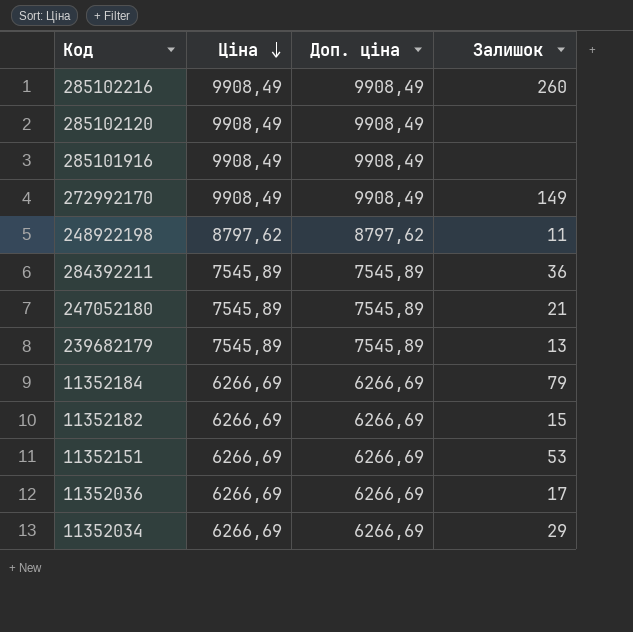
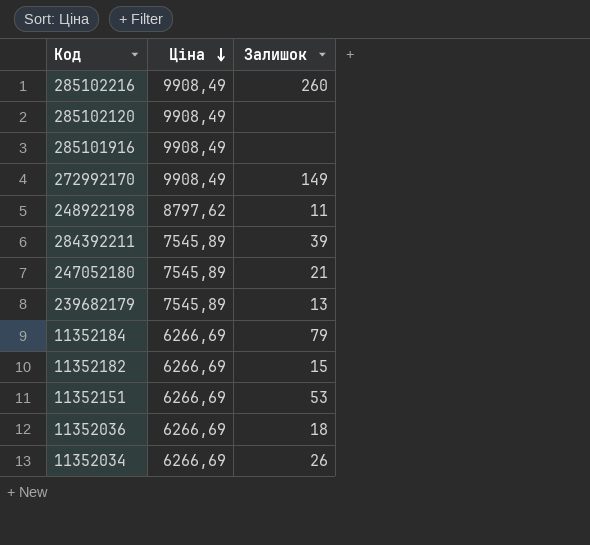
column Доп. ціна | position: 3 -> none
284392211 | Залишок: 36 -> 39
11352036 | Залишок: 17 -> 18
11352034 | Залишок: 29 -> 26

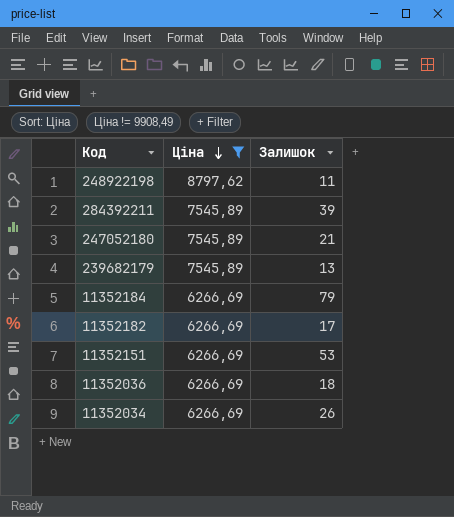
filter: none -> Ціна != 9908,49
11352182 | Залишок: 15 -> 17

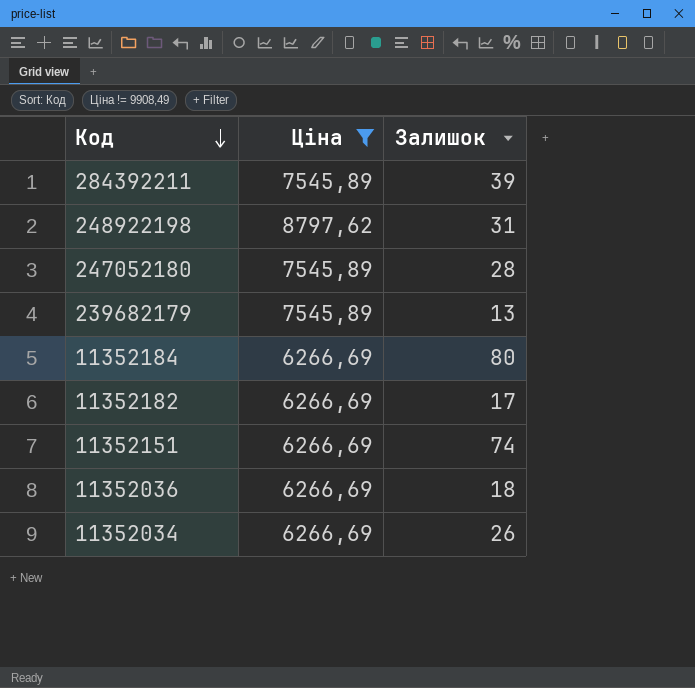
row order: Ціна descending -> Код descending
248922198 | Залишок: 11 -> 31
247052180 | Залишок: 21 -> 28
11352184 | Залишок: 79 -> 80
11352151 | Залишок: 53 -> 74

